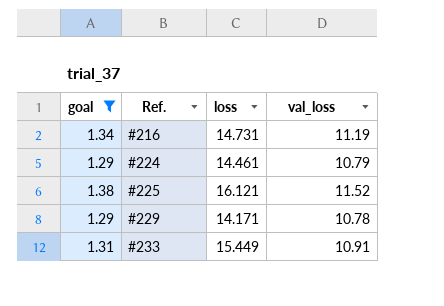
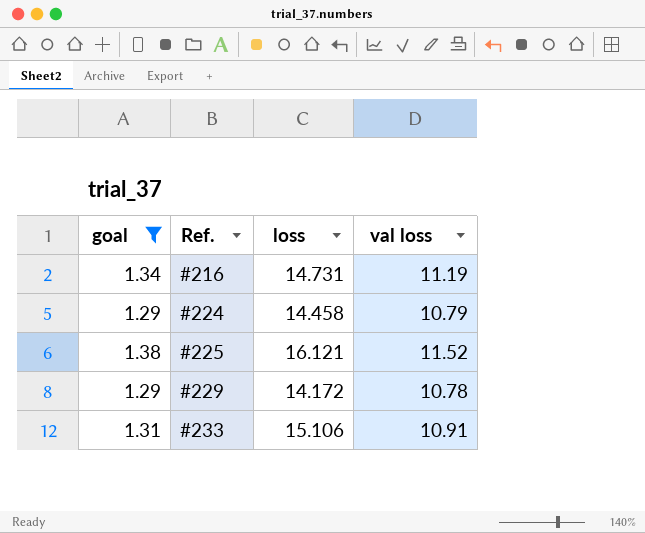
column name: val_loss -> val loss
#224 | loss: 14.461 -> 14.458
#229 | loss: 14.171 -> 14.172
#233 | loss: 15.449 -> 15.106

